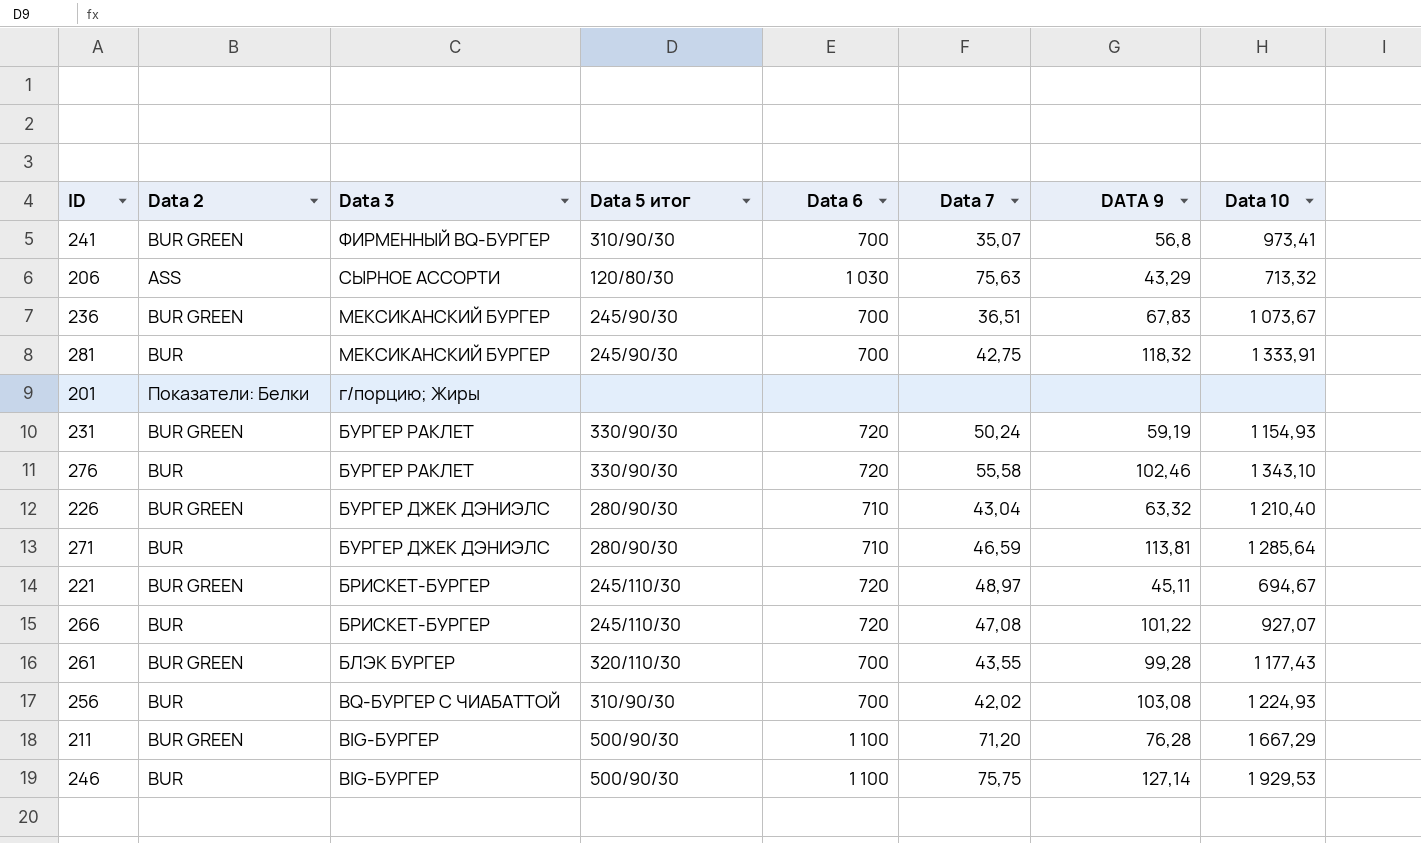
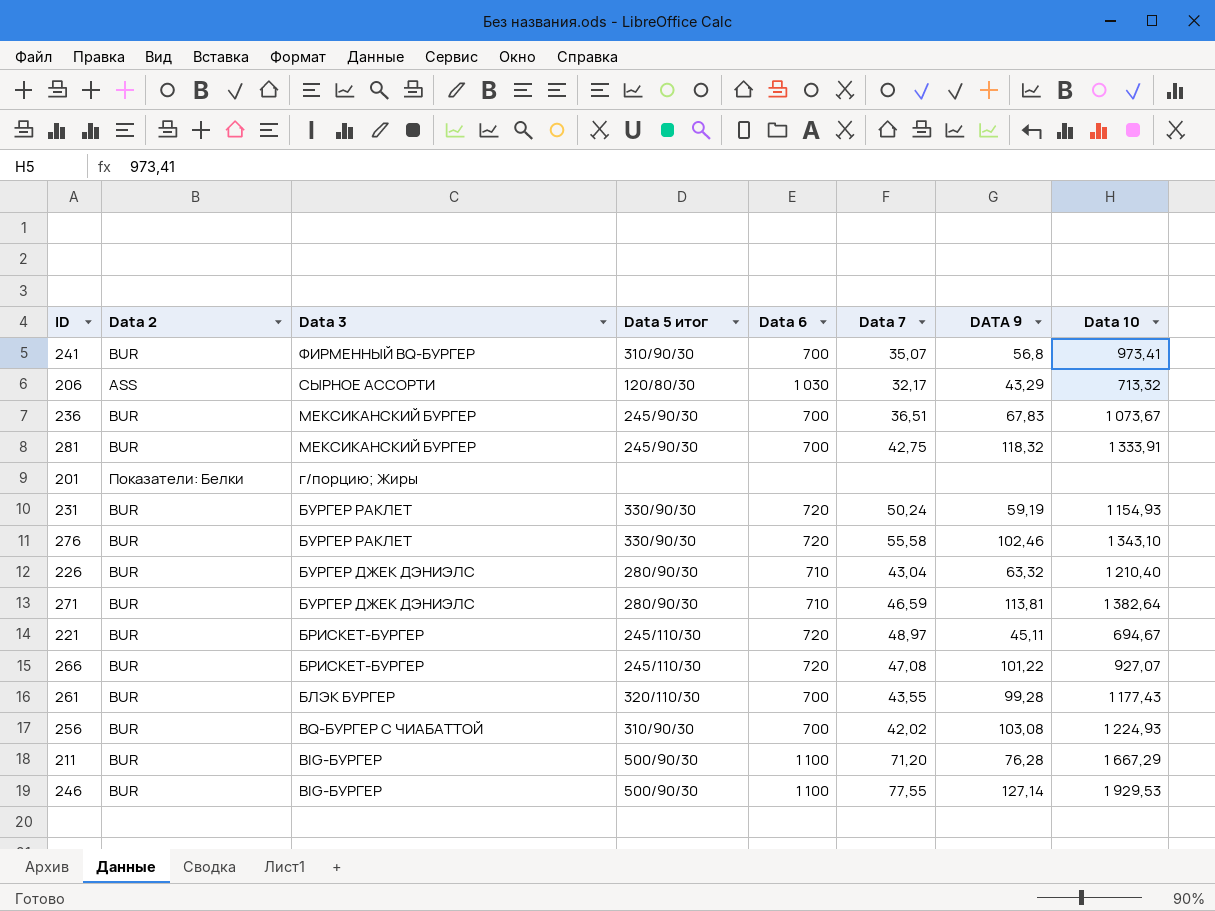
241 | Data 2: BUR GREEN -> BUR
206 | Data 7: 75,63 -> 32,17
236 | Data 2: BUR GREEN -> BUR
231 | Data 2: BUR GREEN -> BUR
226 | Data 2: BUR GREEN -> BUR
271 | Data 10: 1 285,64 -> 1 382,64
221 | Data 2: BUR GREEN -> BUR
261 | Data 2: BUR GREEN -> BUR
211 | Data 2: BUR GREEN -> BUR
246 | Data 7: 75,75 -> 77,55

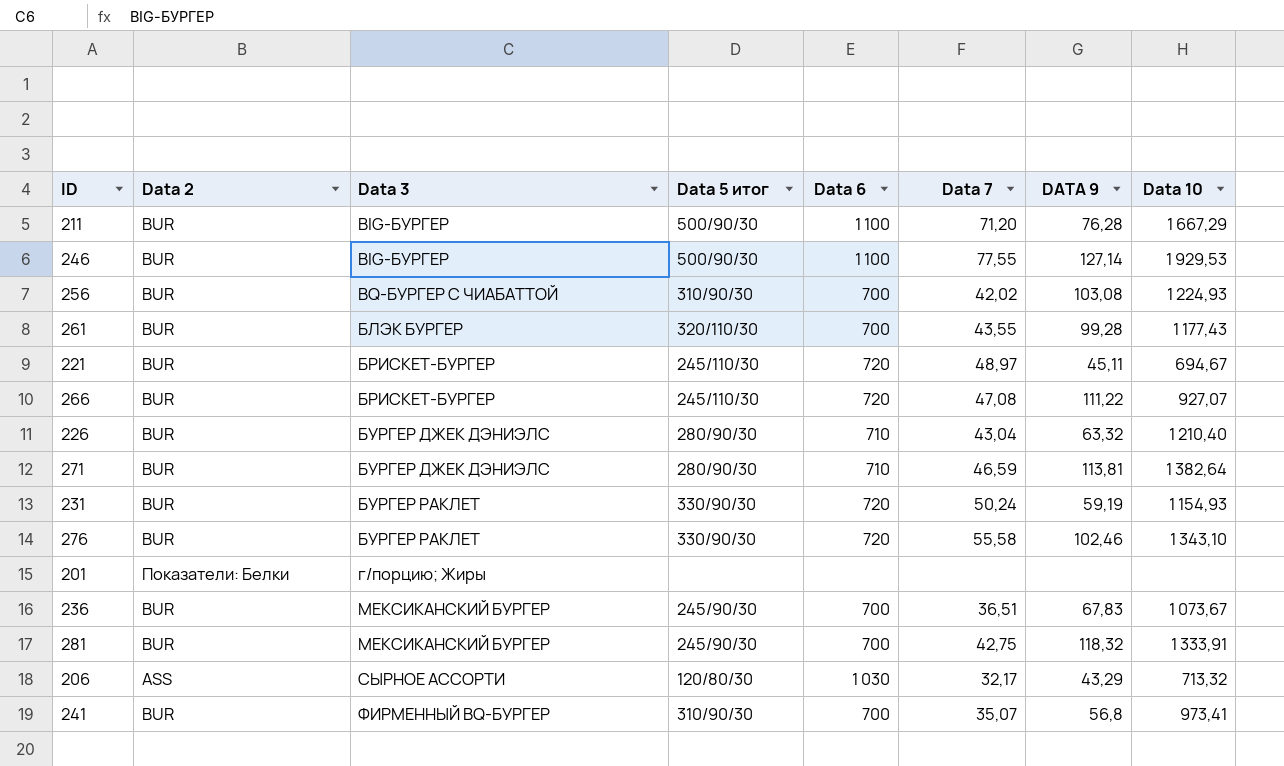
row order: Data 3 descending -> Data 3 ascending
266 | DATA 9: 101,22 -> 111,22

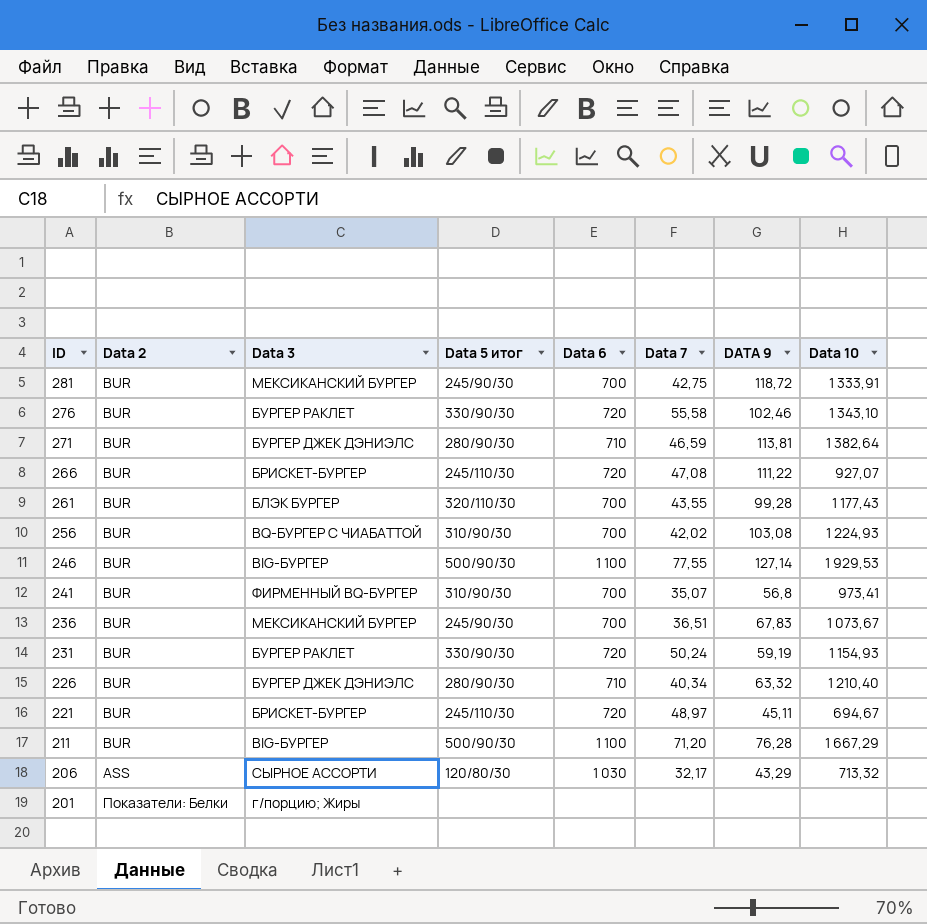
row order: Data 3 ascending -> ID descending
281 | DATA 9: 118,32 -> 118,72
226 | Data 7: 43,04 -> 40,34

